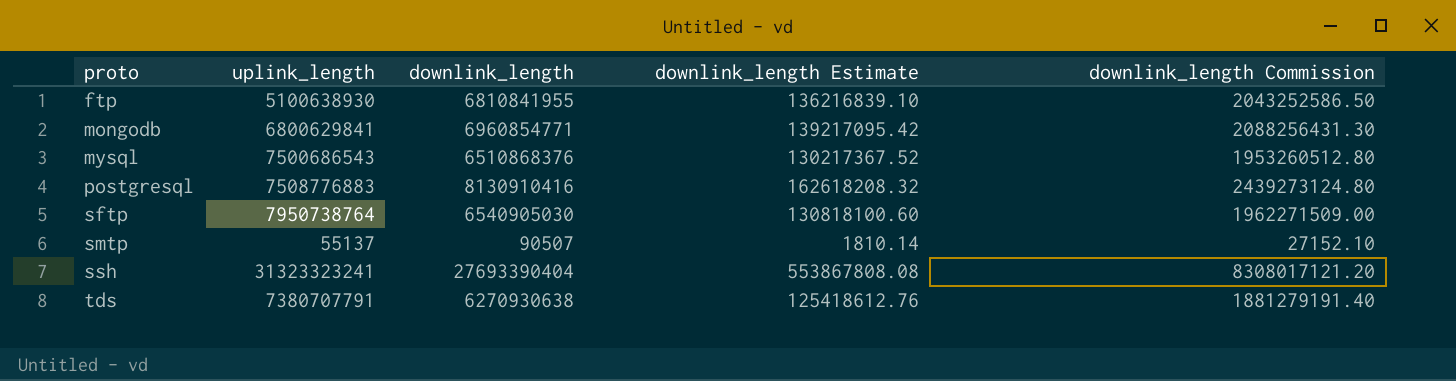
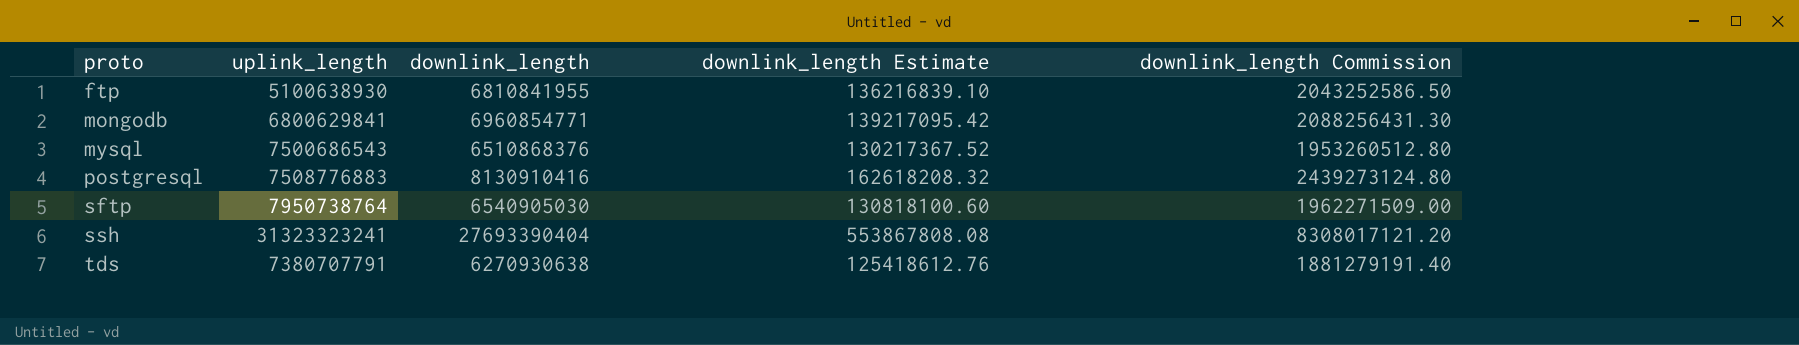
row smtp: 55137 | 90507 | 1810.14 | 27152.10 -> none

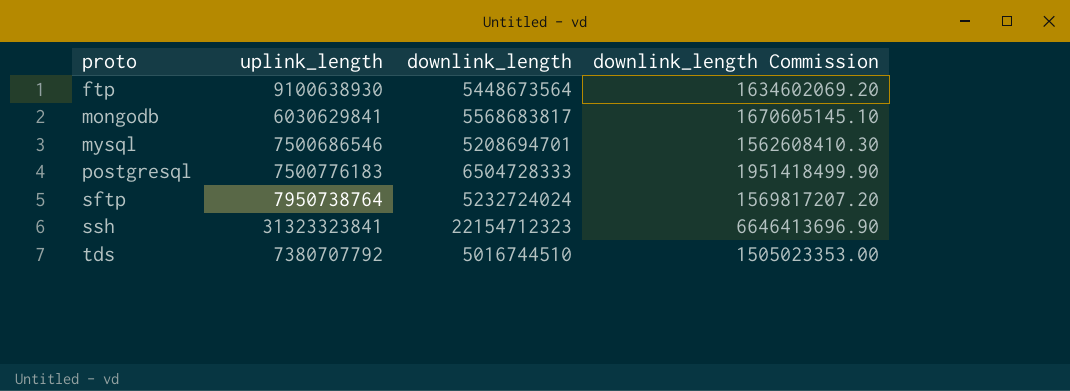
column downlink_length Estimate | formula: [downlink_length] * 0.02 -> none
ftp | uplink_length: 5100638930 -> 9100638930
ftp | downlink_length: 6810841955 -> 5448673564
ftp | downlink_length Commission: 2043252586.50 -> 1634602069.20
mongodb | uplink_length: 6800629841 -> 6030629841
mongodb | downlink_length: 6960854771 -> 5568683817
mongodb | downlink_length Commission: 2088256431.30 -> 1670605145.10
mysql | uplink_length: 7500686543 -> 7500686546
mysql | downlink_length: 6510868376 -> 5208694701
mysql | downlink_length Commission: 1953260512.80 -> 1562608410.30
postgresql | uplink_length: 7508776883 -> 7500776183
postgresql | downlink_length: 8130910416 -> 6504728333
postgresql | downlink_length Commission: 2439273124.80 -> 1951418499.90
sftp | downlink_length: 6540905030 -> 5232724024
sftp | downlink_length Commission: 1962271509.00 -> 1569817207.20
ssh | uplink_length: 31323323241 -> 31323323841
ssh | downlink_length: 27693390404 -> 22154712323
ssh | downlink_length Commission: 8308017121.20 -> 6646413696.90
tds | uplink_length: 7380707791 -> 7380707792
tds | downlink_length: 6270930638 -> 5016744510
tds | downlink_length Commission: 1881279191.40 -> 1505023353.00

